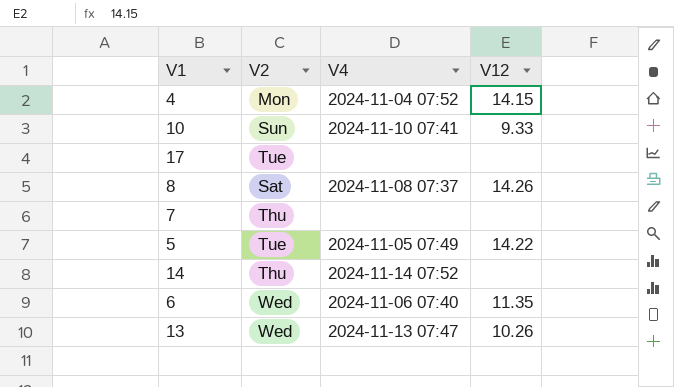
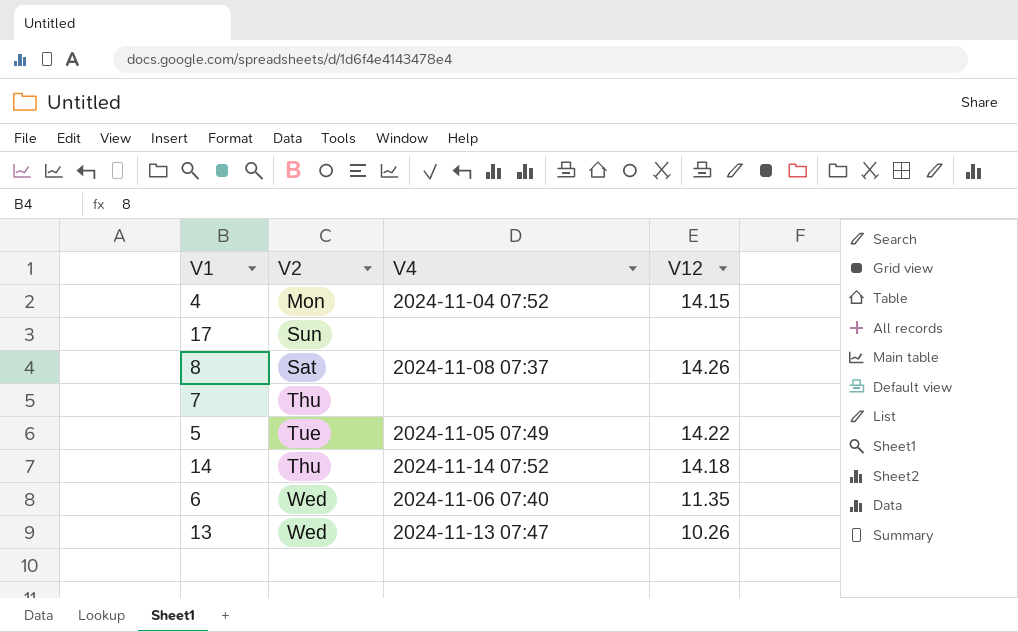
row 10: Sun | 2024-11-10 07:41 | 9.33 -> none
17 | V2: Tue -> Sun
14 | V12: none -> 14.18

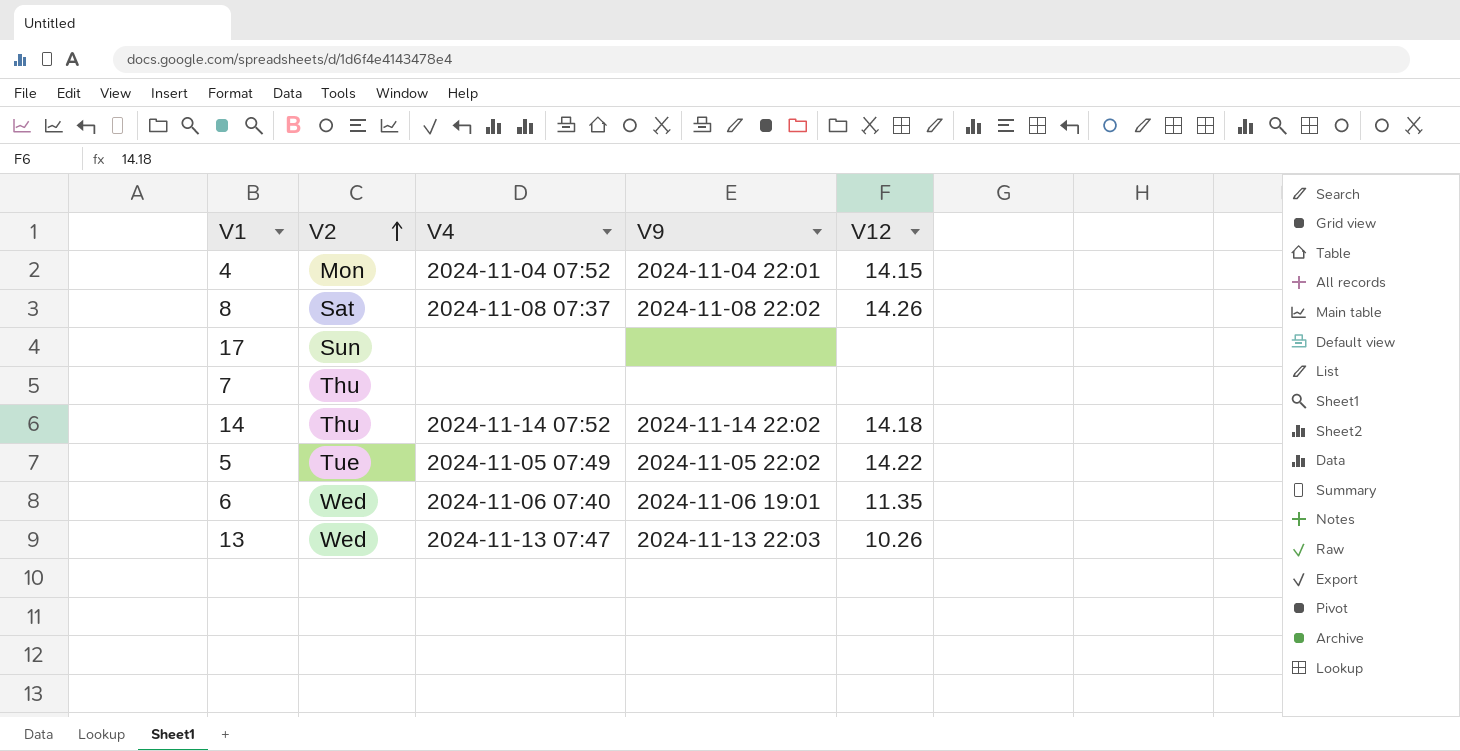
row order: none -> V2 ascending
column V9 | position: none -> 4

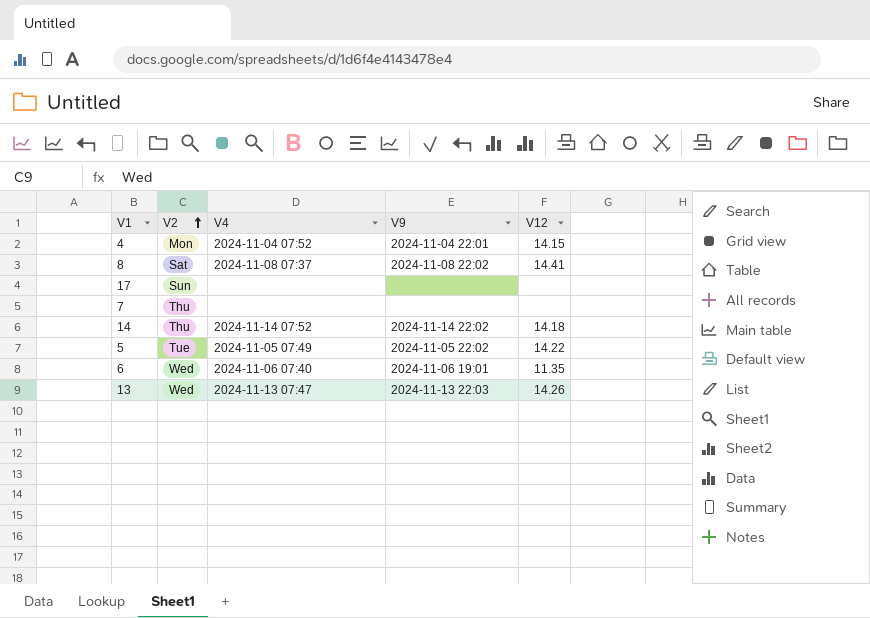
8 | V12: 14.26 -> 14.41
13 | V12: 10.26 -> 14.26

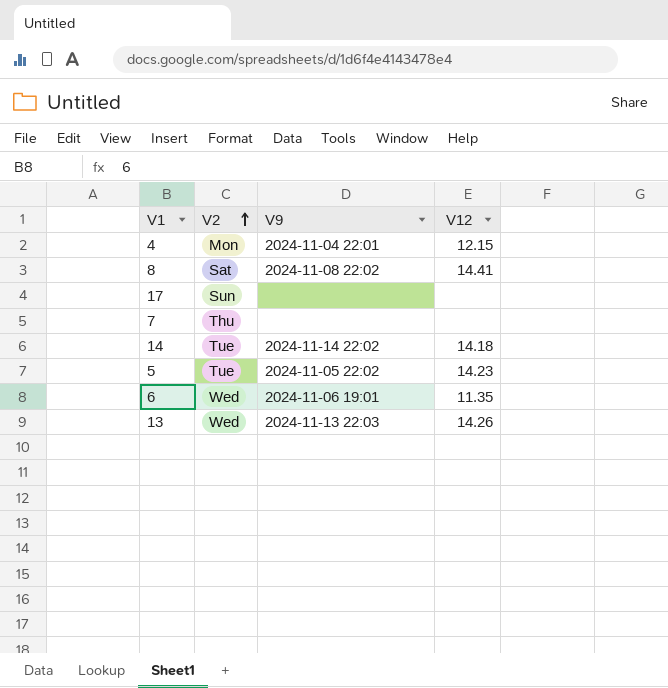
column V4 | position: 3 -> none
4 | V12: 14.15 -> 12.15
14 | V2: Thu -> Tue
5 | V12: 14.22 -> 14.23

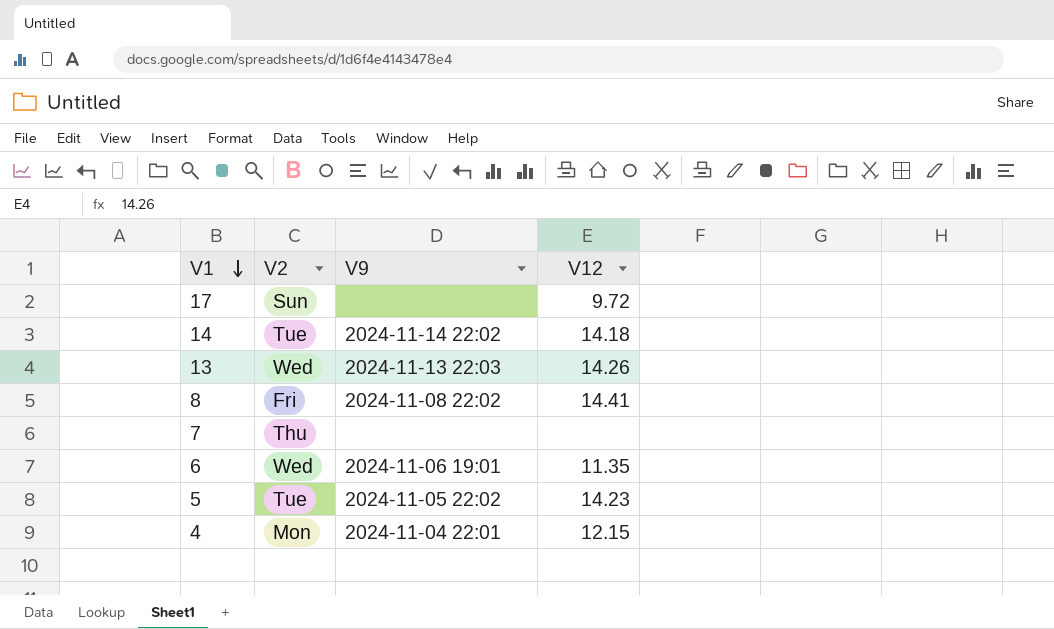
row order: V2 ascending -> V1 descending
17 | V12: none -> 9.72
8 | V2: Sat -> Fri

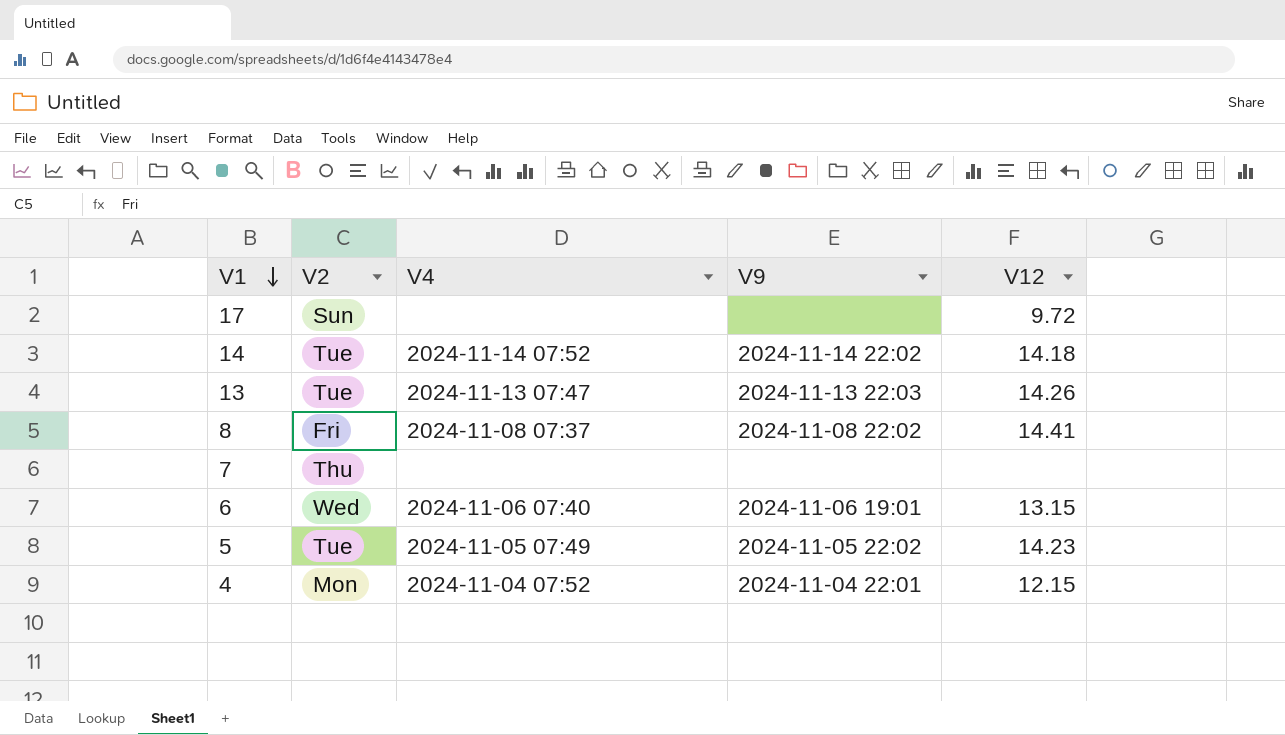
column V4 | position: none -> 3
13 | V2: Wed -> Tue
6 | V12: 11.35 -> 13.15

